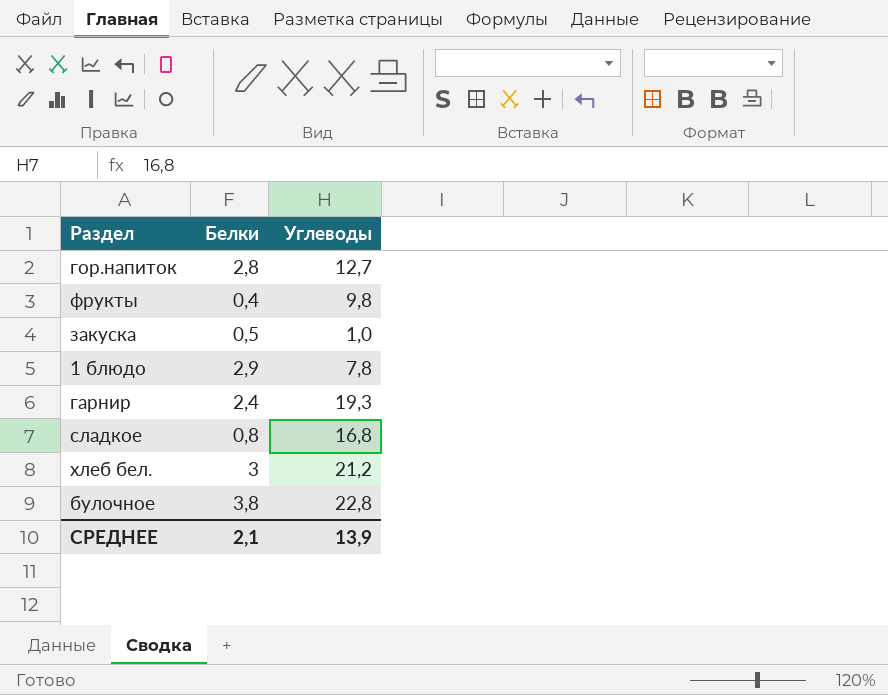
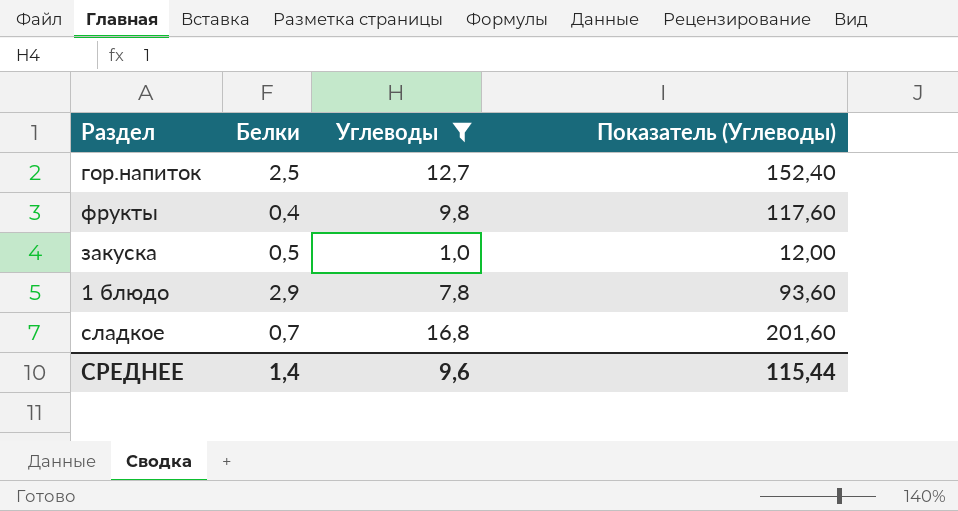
filter: none -> Углеводы <= 16,8
column Показатель (Углеводы) | formula: none -> [Углеводы] * 12
гор.напиток | Белки: 2,8 -> 2,5
сладкое | Белки: 0,8 -> 0,7
СРЕДНЕЕ | Белки: 2,1 -> 1,4
СРЕДНЕЕ | Углеводы: 13,9 -> 9,6

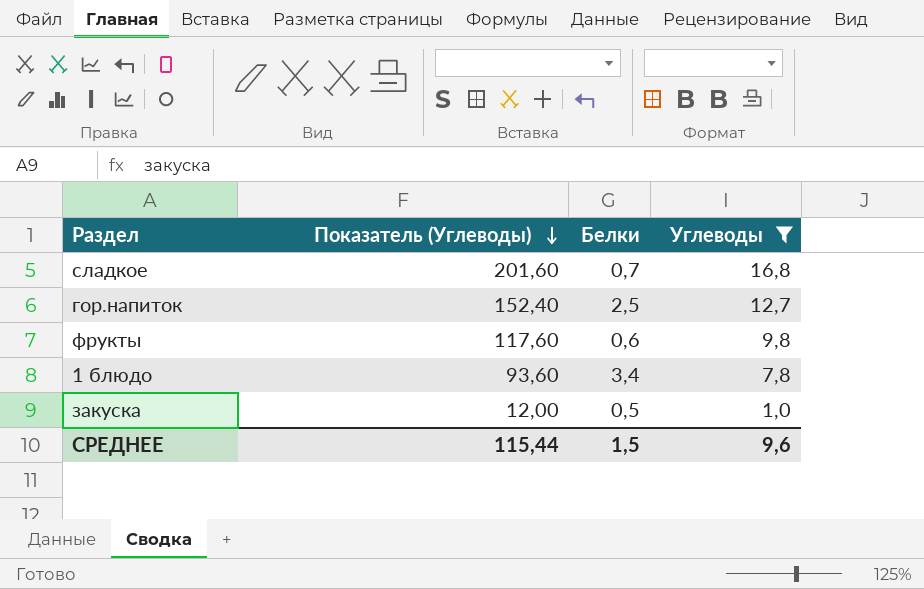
row order: none -> Показатель (Углеводы) descending
column Показатель (Углеводы) | position: 4 -> 2
фрукты | Белки: 0,4 -> 0,6
1 блюдо | Белки: 2,9 -> 3,4
СРЕДНЕЕ | Белки: 1,4 -> 1,5

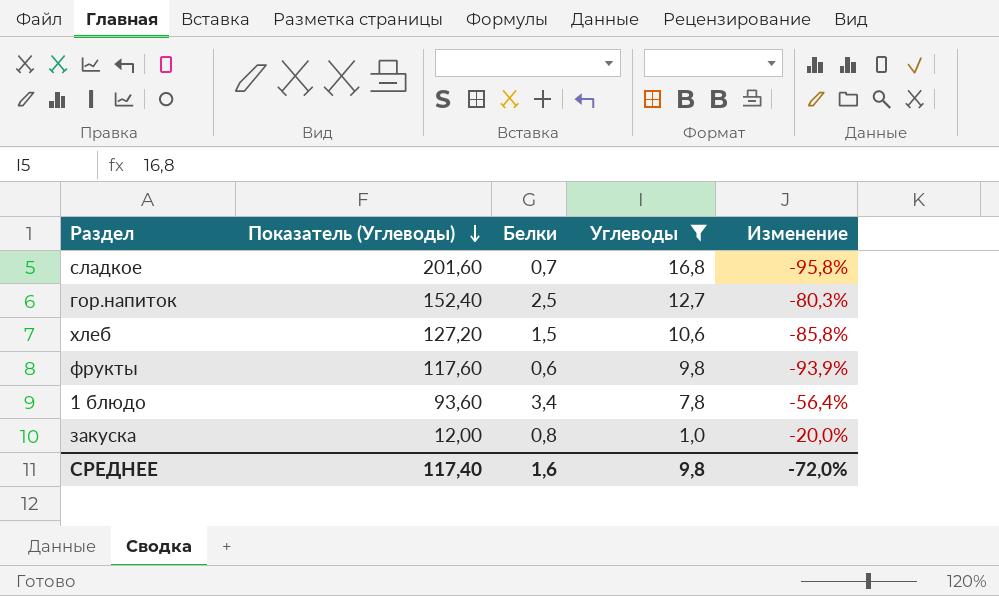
column Изменение | formula: none -> ([Белки] - [Углеводы]) / [Углеводы]
row хлеб: none -> 127,20 | 1,5 | 10,6 | -85,8%
закуска | Белки: 0,5 -> 0,8
СРЕДНЕЕ | Показатель (Углеводы): 115,44 -> 117,40
СРЕДНЕЕ | Белки: 1,5 -> 1,6
СРЕДНЕЕ | Углеводы: 9,6 -> 9,8

